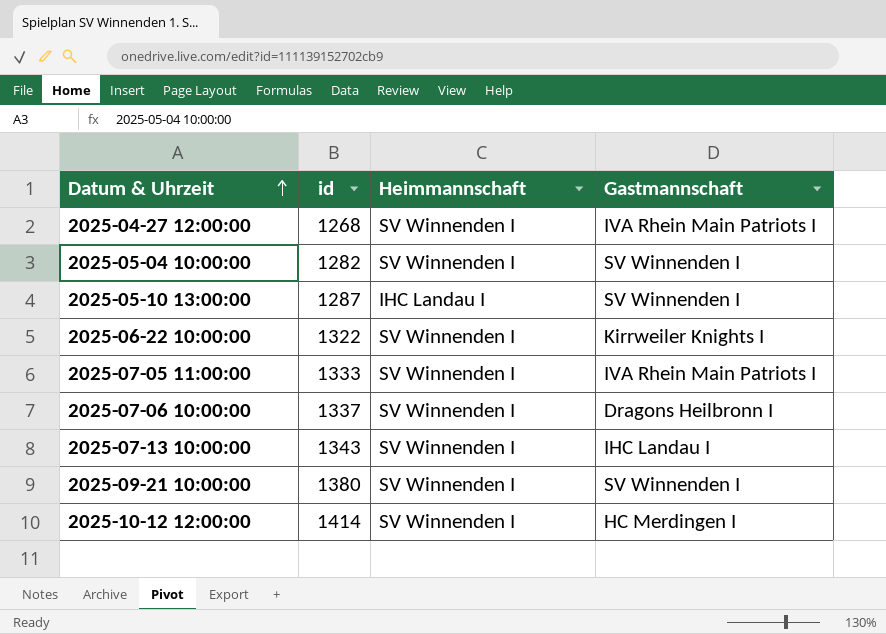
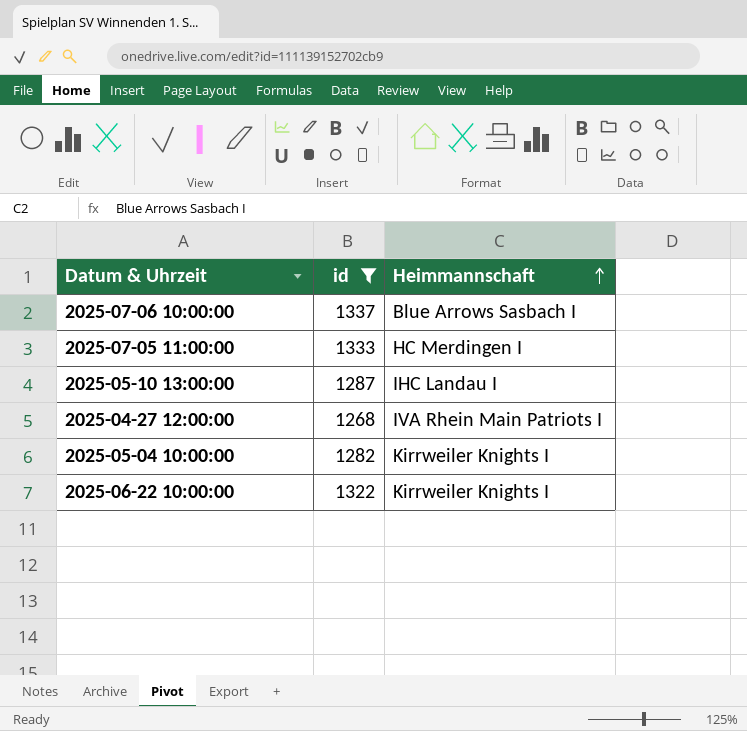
filter: none -> id <= 1337
row order: Datum & Uhrzeit ascending -> Heimmannschaft ascending
column Gastmannschaft | position: 4 -> none
2025-07-06 10:00:00 | Heimmannschaft: SV Winnenden I -> Blue Arrows Sasbach I
2025-07-05 11:00:00 | Heimmannschaft: SV Winnenden I -> HC Merdingen I
2025-04-27 12:00:00 | Heimmannschaft: SV Winnenden I -> IVA Rhein Main Patriots I
2025-05-04 10:00:00 | Heimmannschaft: SV Winnenden I -> Kirrweiler Knights I
2025-06-22 10:00:00 | Heimmannschaft: SV Winnenden I -> Kirrweiler Knights I

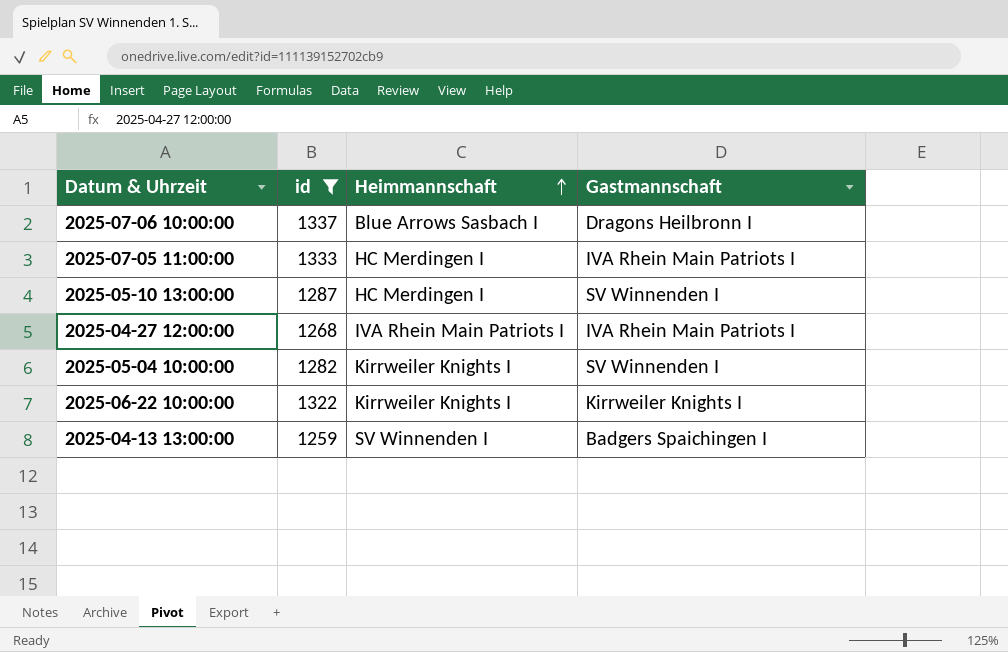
column Gastmannschaft | position: none -> 4
2025-05-10 13:00:00 | Heimmannschaft: IHC Landau I -> HC Merdingen I
row 2025-04-13 13:00:00: none -> 1259 | SV Winnenden I | Badgers Spaichingen I

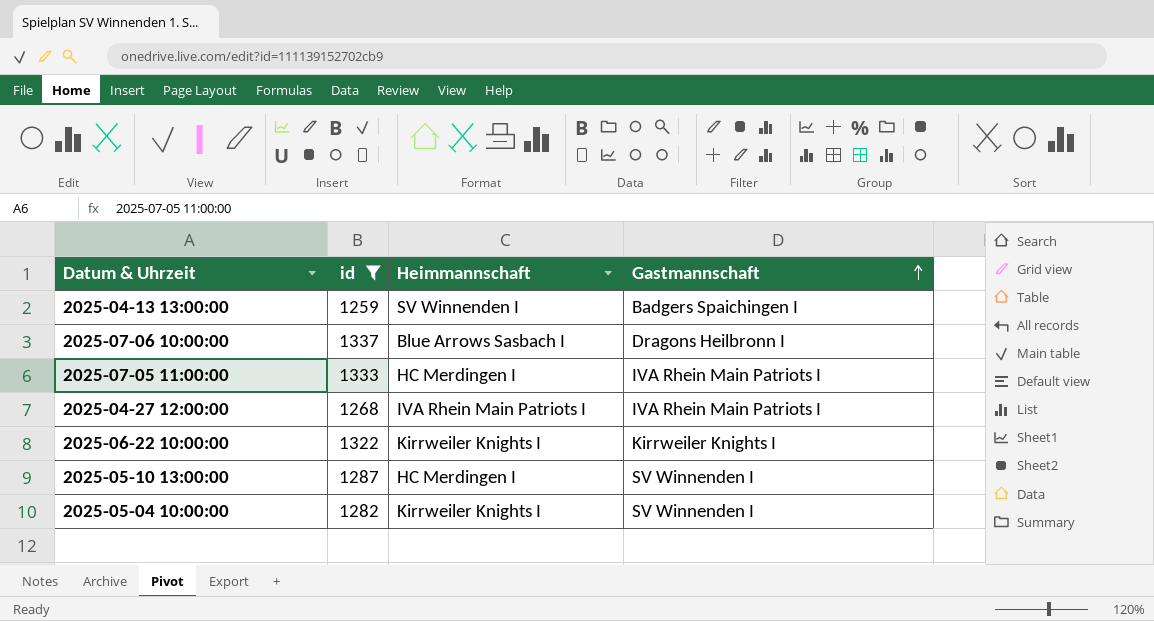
row order: Heimmannschaft ascending -> Gastmannschaft ascending

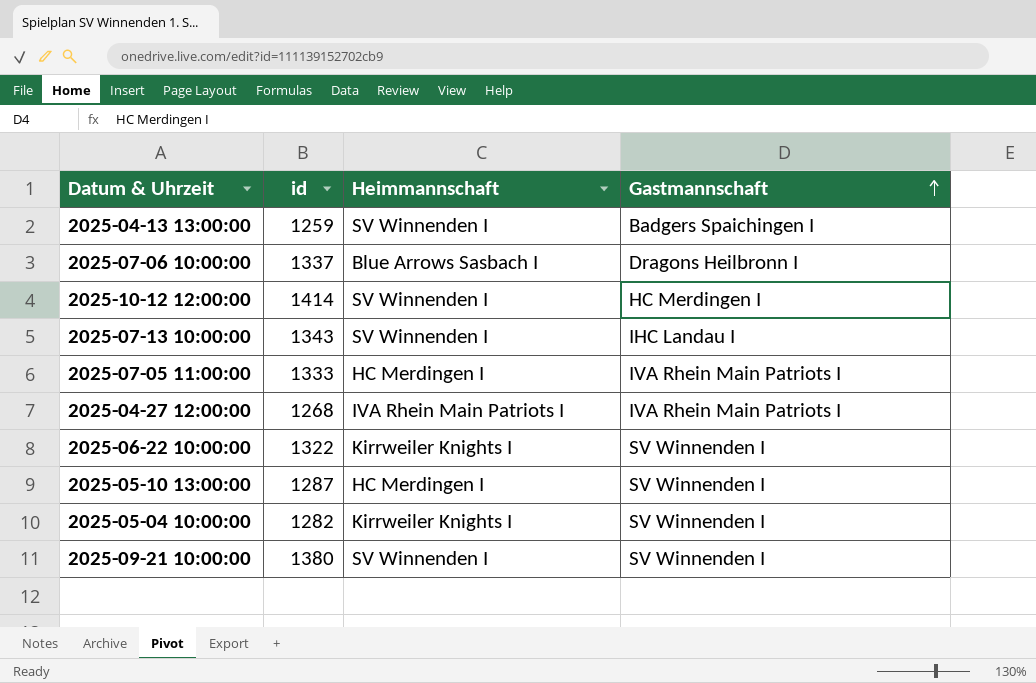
filter: id <= 1337 -> none
2025-06-22 10:00:00 | Gastmannschaft: Kirrweiler Knights I -> SV Winnenden I

